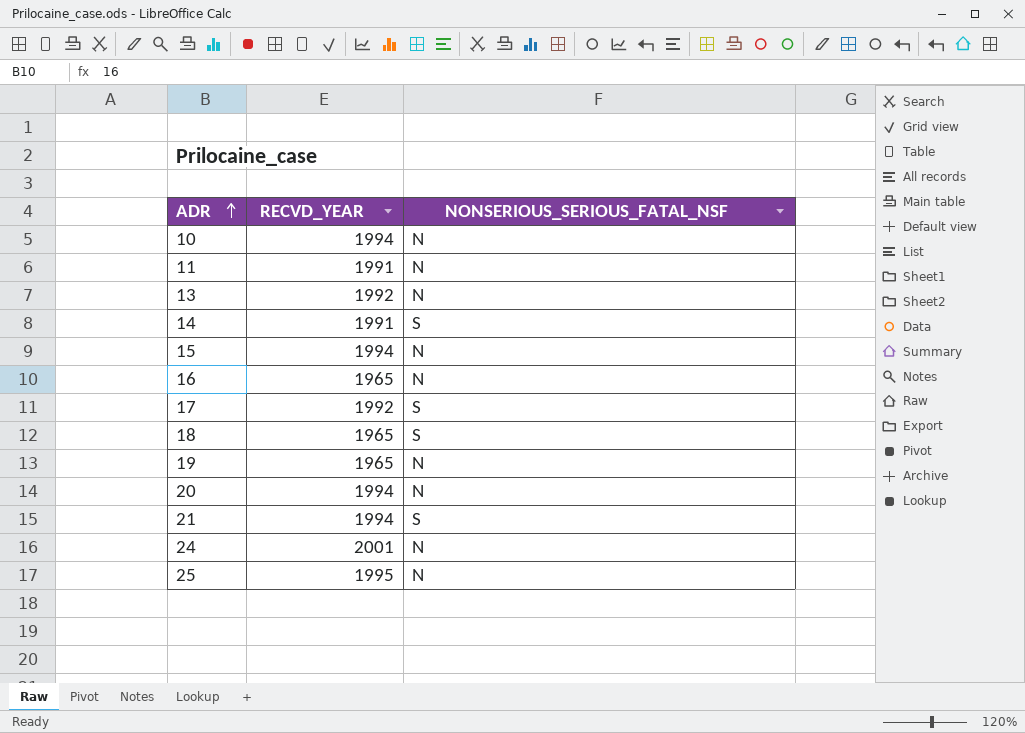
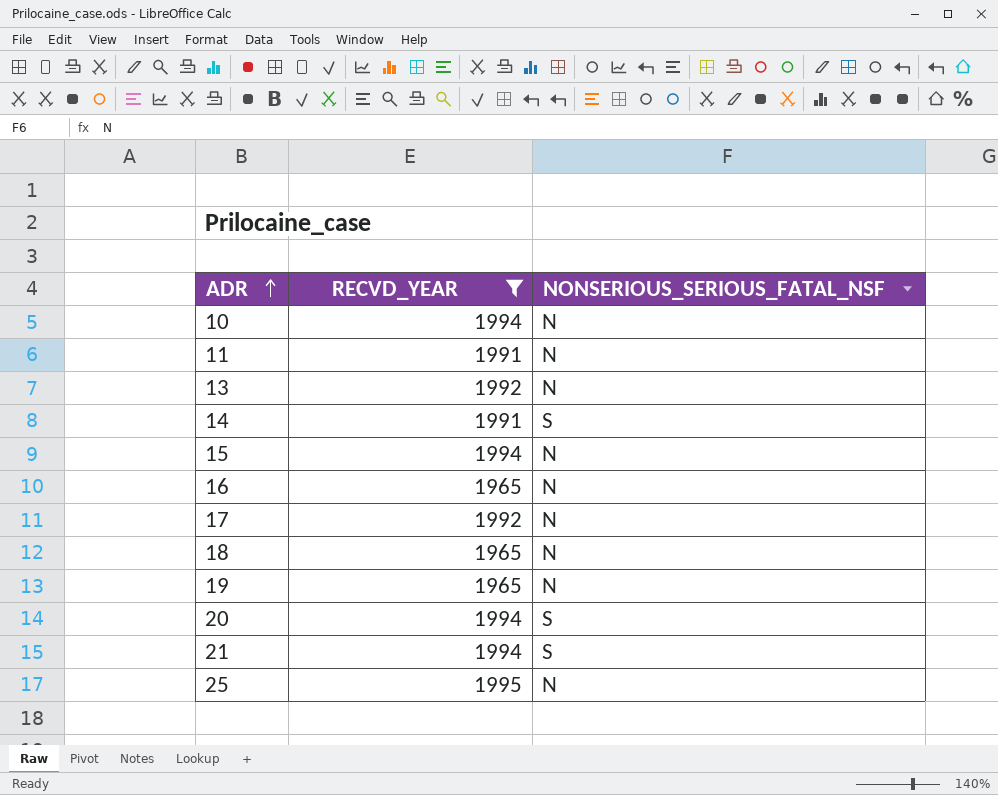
filter: none -> RECVD_YEAR != 2001
17 | NONSERIOUS_SERIOUS_FATAL_NSF: S -> N
18 | NONSERIOUS_SERIOUS_FATAL_NSF: S -> N
20 | NONSERIOUS_SERIOUS_FATAL_NSF: N -> S

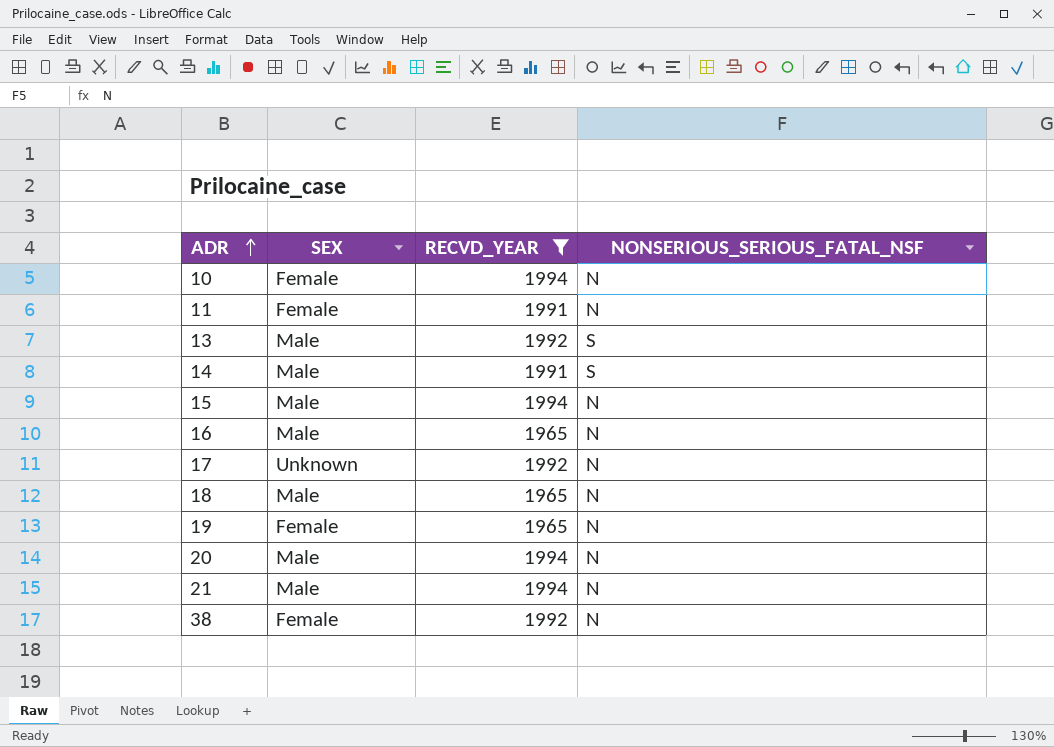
column SEX | position: none -> 2
row 25: 1995 | N -> none
13 | NONSERIOUS_SERIOUS_FATAL_NSF: N -> S
20 | NONSERIOUS_SERIOUS_FATAL_NSF: S -> N
21 | NONSERIOUS_SERIOUS_FATAL_NSF: S -> N
row 38: none -> Female | 1992 | N

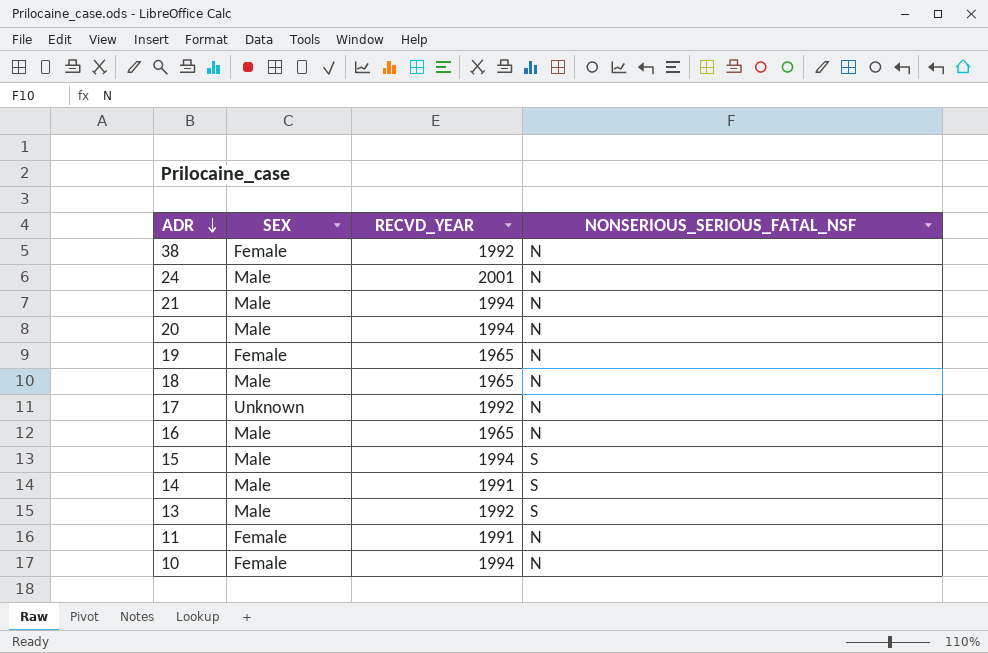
filter: RECVD_YEAR != 2001 -> none
row order: ADR ascending -> ADR descending
15 | NONSERIOUS_SERIOUS_FATAL_NSF: N -> S

